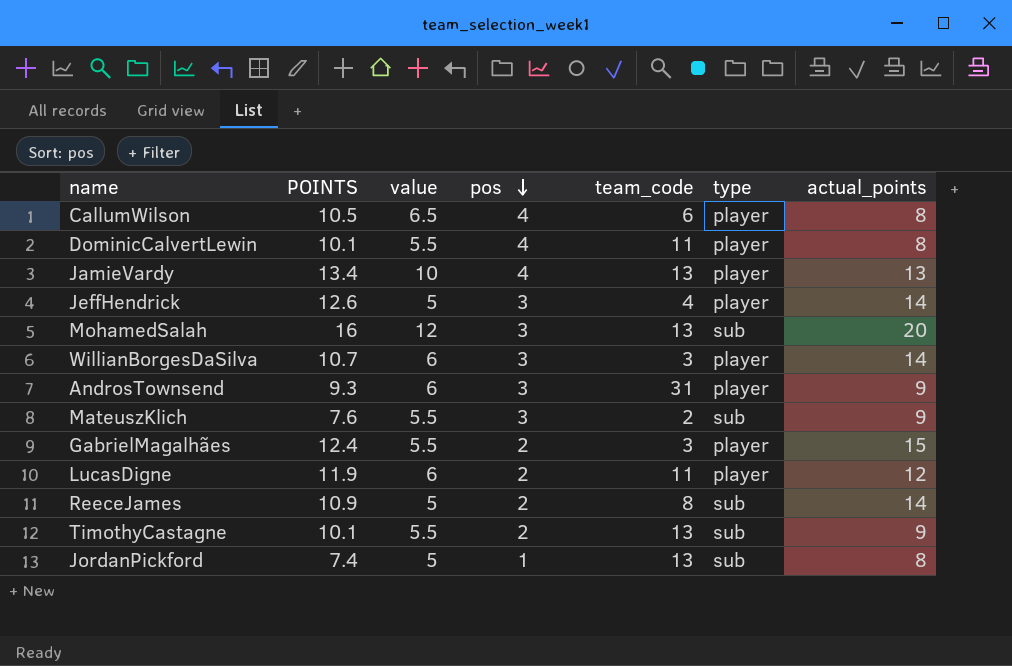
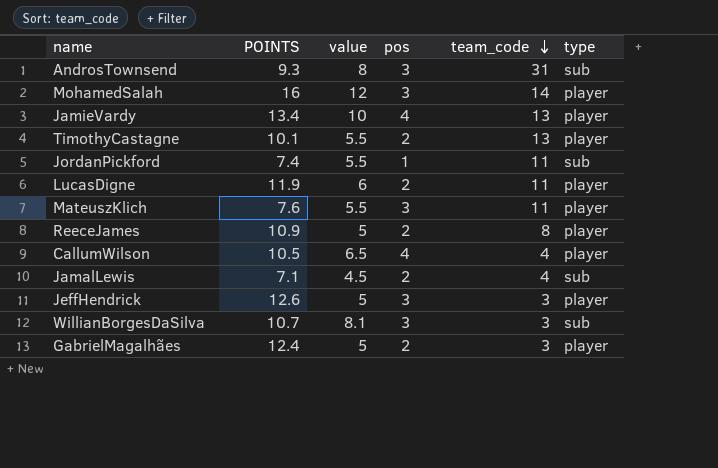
row order: pos descending -> team_code descending
column actual_points | position: 7 -> none
row DominicCalvertLewin: 10.1 | 5.5 | 4 | 11 | player | 8 -> none
AndrosTownsend | value: 6 -> 8
AndrosTownsend | type: player -> sub
MohamedSalah | team_code: 13 -> 14
MohamedSalah | type: sub -> player
TimothyCastagne | type: sub -> player
JordanPickford | value: 5 -> 5.5
JordanPickford | team_code: 13 -> 11
MateuszKlich | team_code: 2 -> 11
MateuszKlich | type: sub -> player
ReeceJames | type: sub -> player
CallumWilson | team_code: 6 -> 4
row JamalLewis: none -> 7.1 | 4.5 | 2 | 4 | sub
JeffHendrick | team_code: 4 -> 3
WillianBorgesDaSilva | value: 6 -> 8.1
WillianBorgesDaSilva | type: player -> sub
GabrielMagalhães | value: 5.5 -> 5

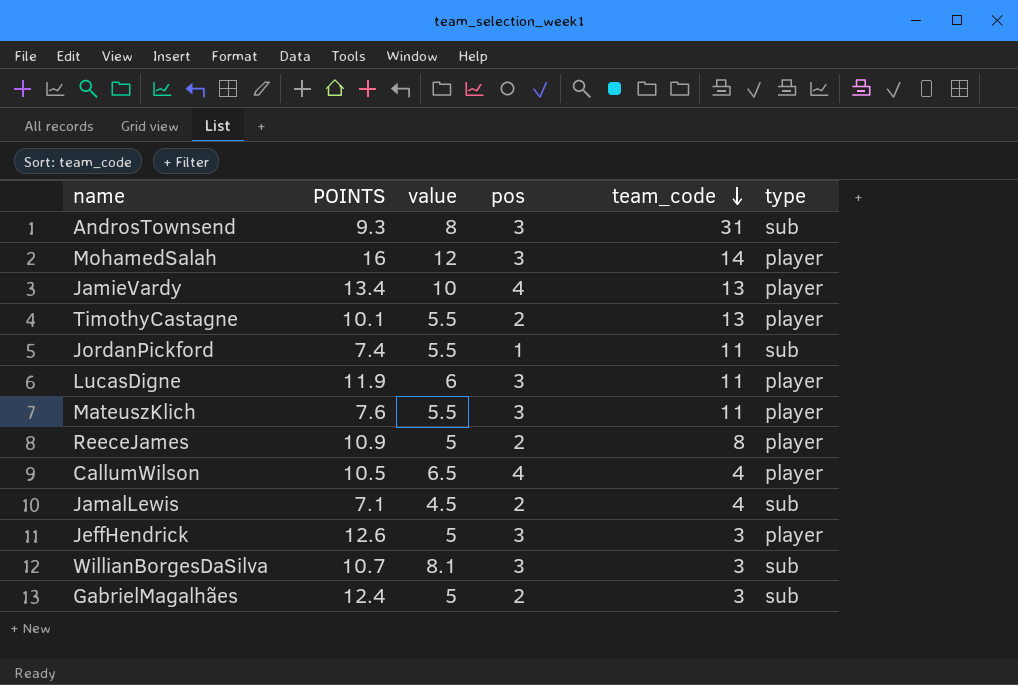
LucasDigne | pos: 2 -> 3
GabrielMagalhães | type: player -> sub

